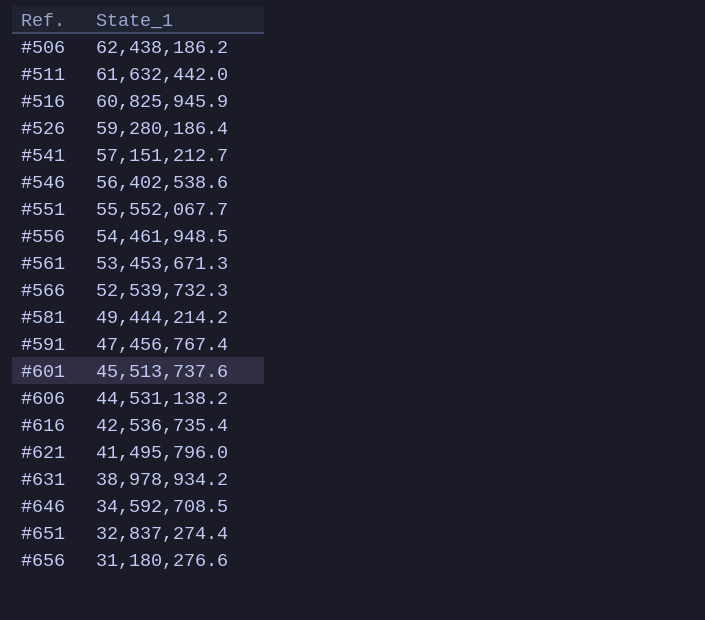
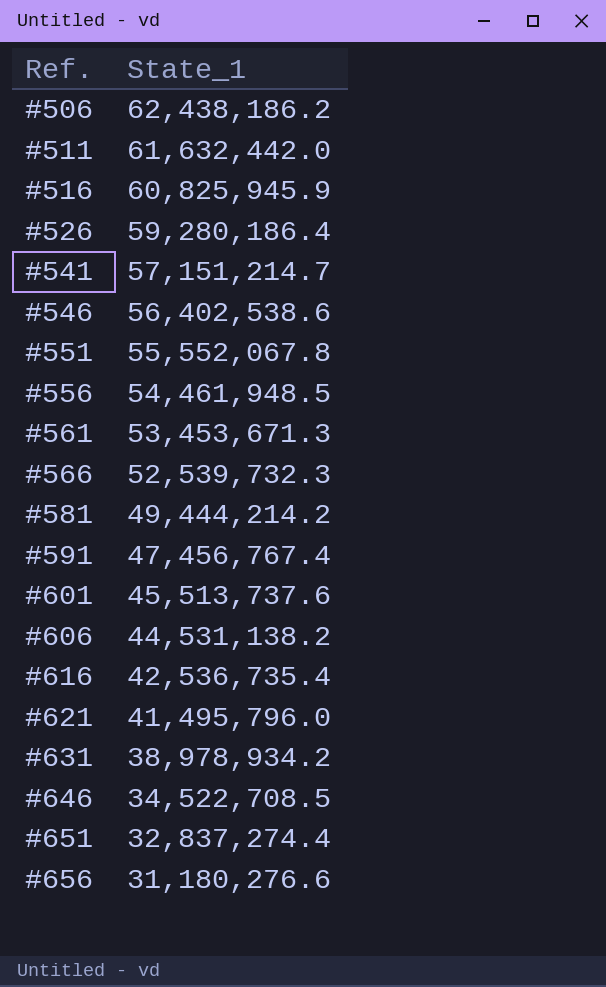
#541 | State_1: 57,151,212.7 -> 57,151,214.7
#551 | State_1: 55,552,067.7 -> 55,552,067.8
#646 | State_1: 34,592,708.5 -> 34,522,708.5

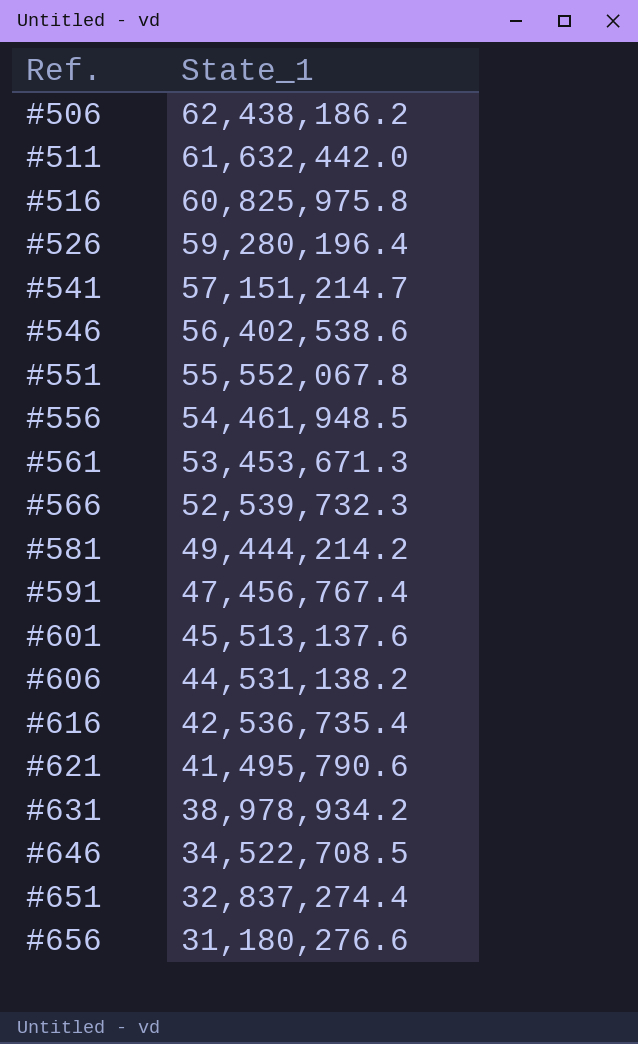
#516 | State_1: 60,825,945.9 -> 60,825,975.8
#526 | State_1: 59,280,186.4 -> 59,280,196.4
#601 | State_1: 45,513,737.6 -> 45,513,137.6
#621 | State_1: 41,495,796.0 -> 41,495,790.6

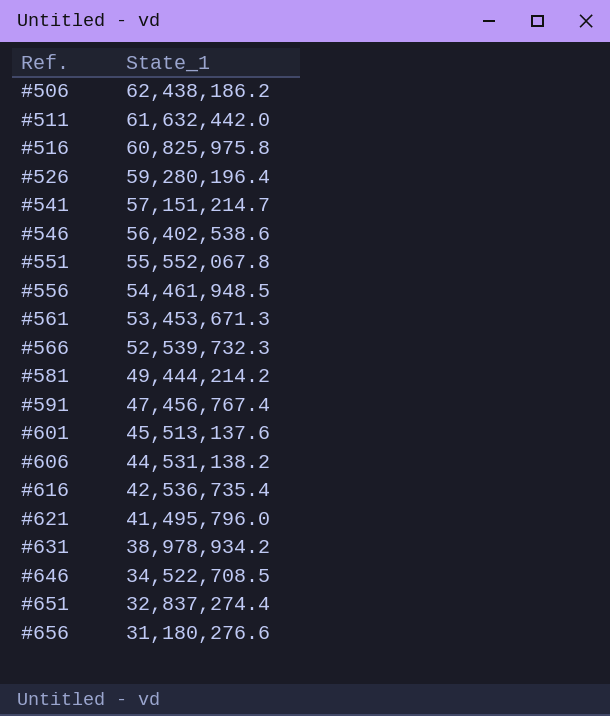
#621 | State_1: 41,495,790.6 -> 41,495,796.0

